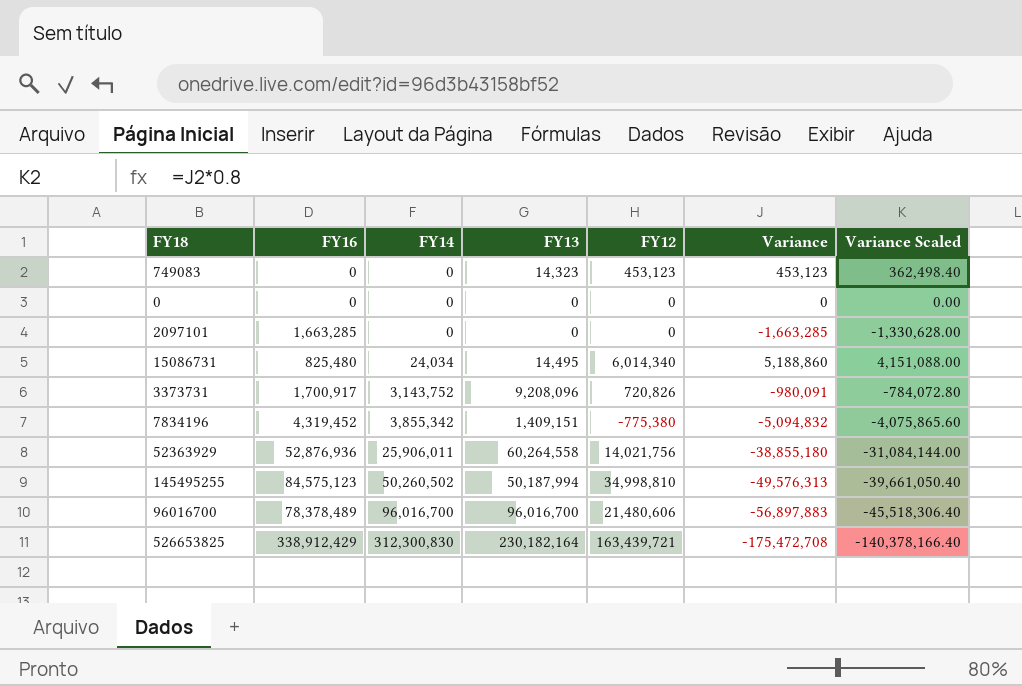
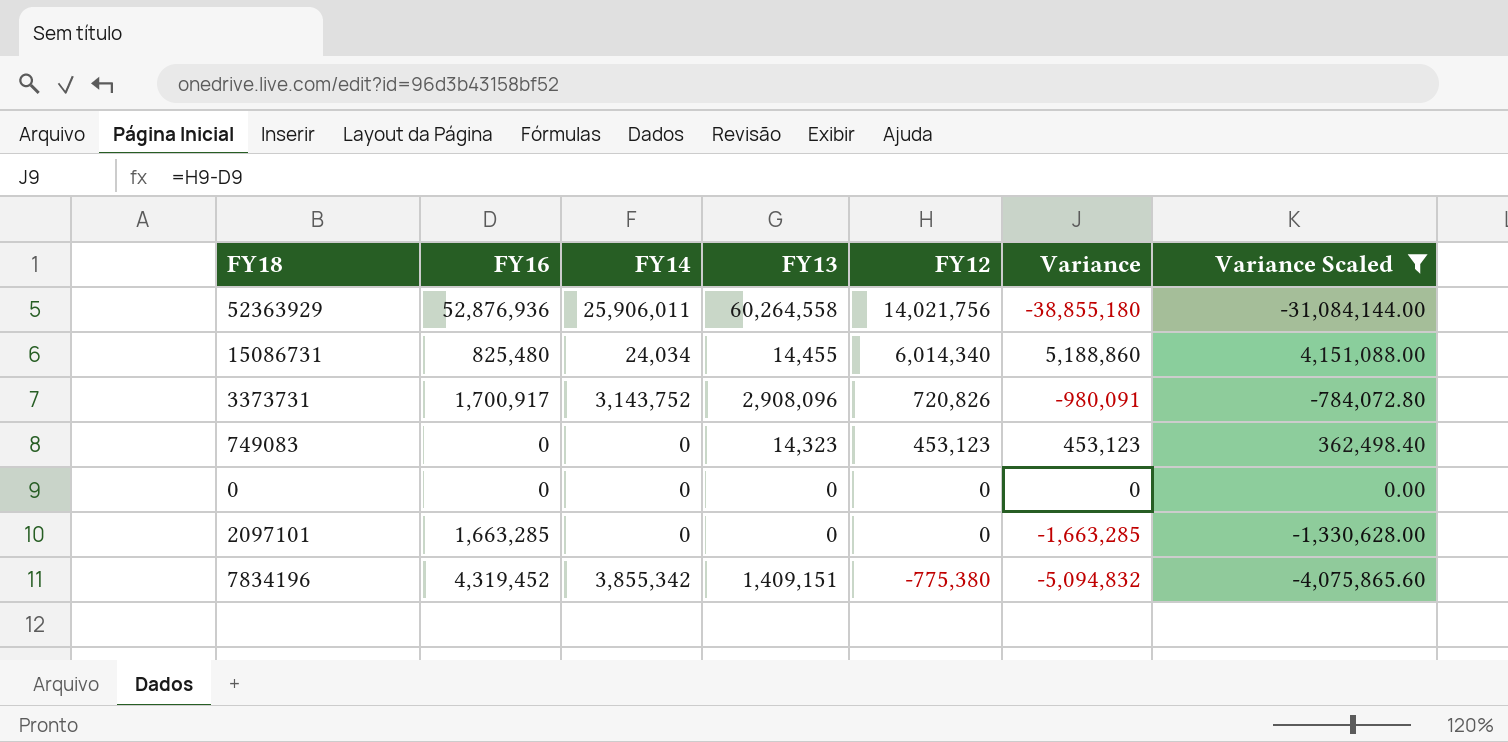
filter: none -> Variance Scaled >= -31,084,144.00
row order: FY14 ascending -> FY12 descending
15086731 | FY13: 14,495 -> 14,455
3373731 | FY13: 9,208,096 -> 2,908,096

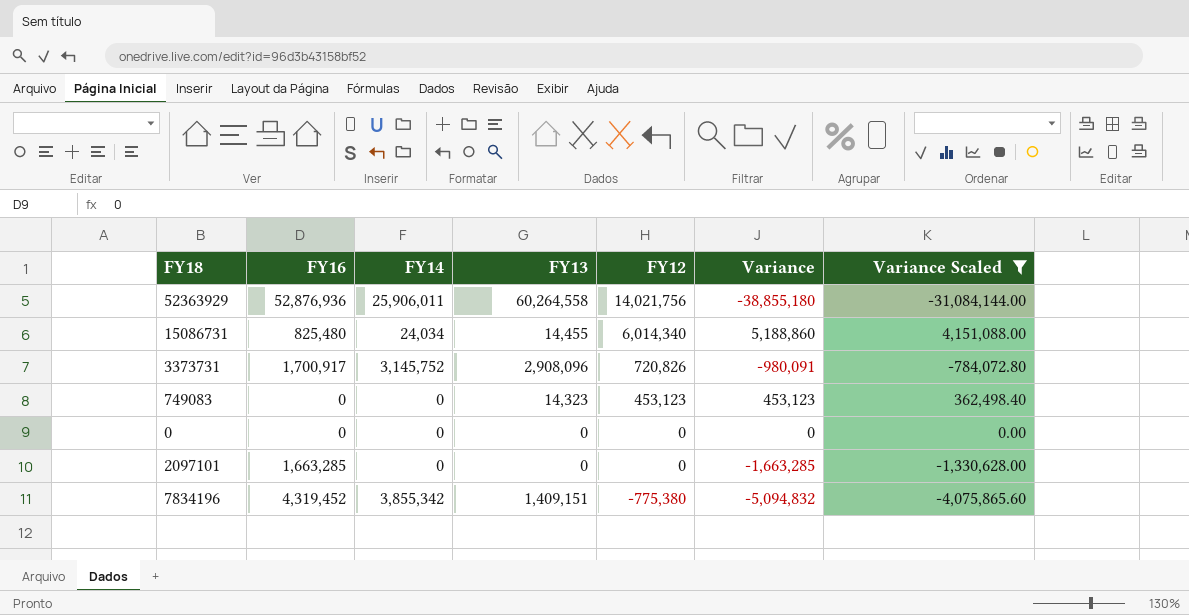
3373731 | FY14: 3,143,752 -> 3,145,752

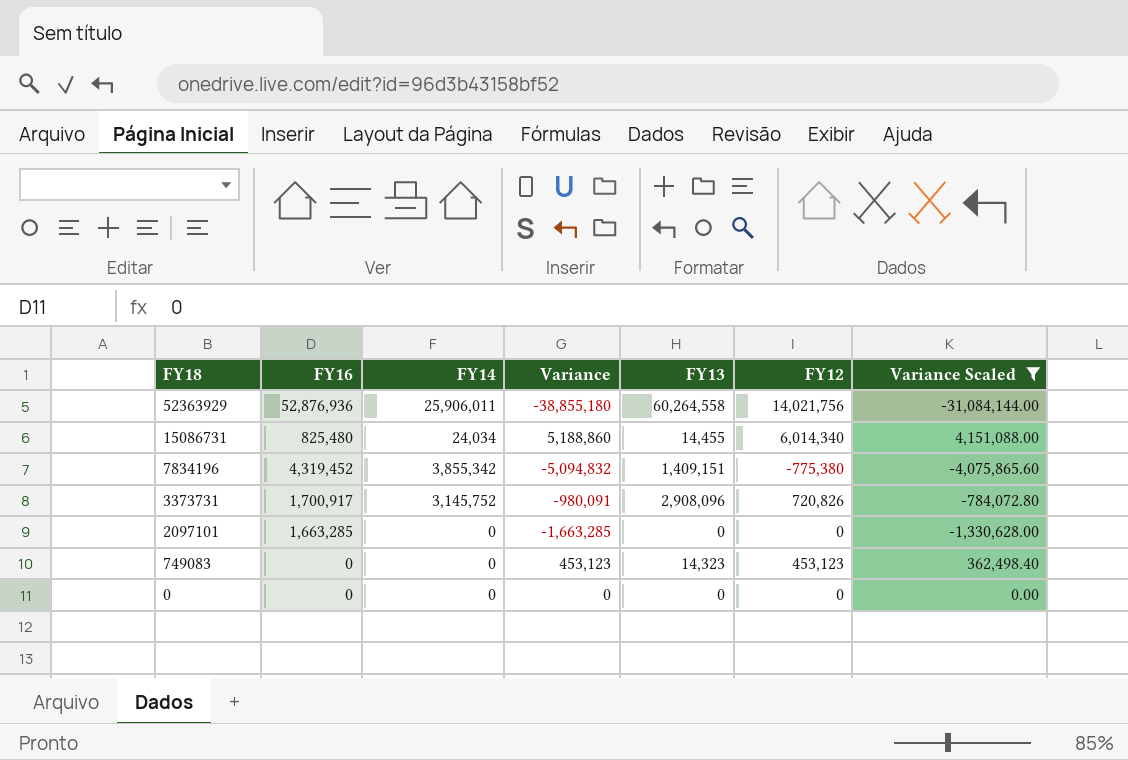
row order: FY12 descending -> FY18 descending
column Variance | position: 6 -> 4

